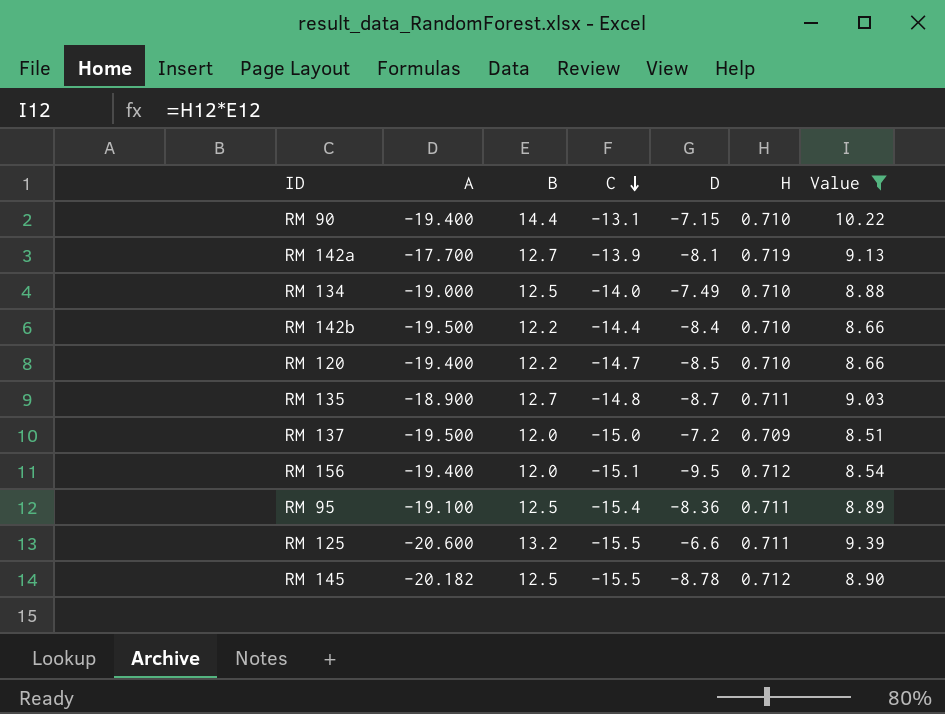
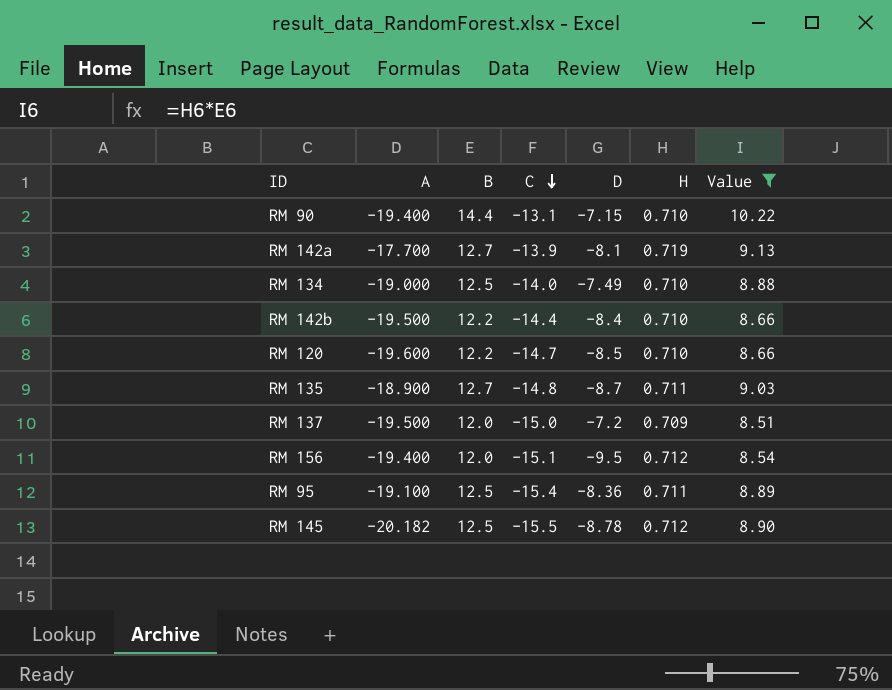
row RM 125: -20.600 | 13.2 | -15.5 | -6.6 | 0.711 | 9.39 -> none
RM 120 | A: -19.400 -> -19.600

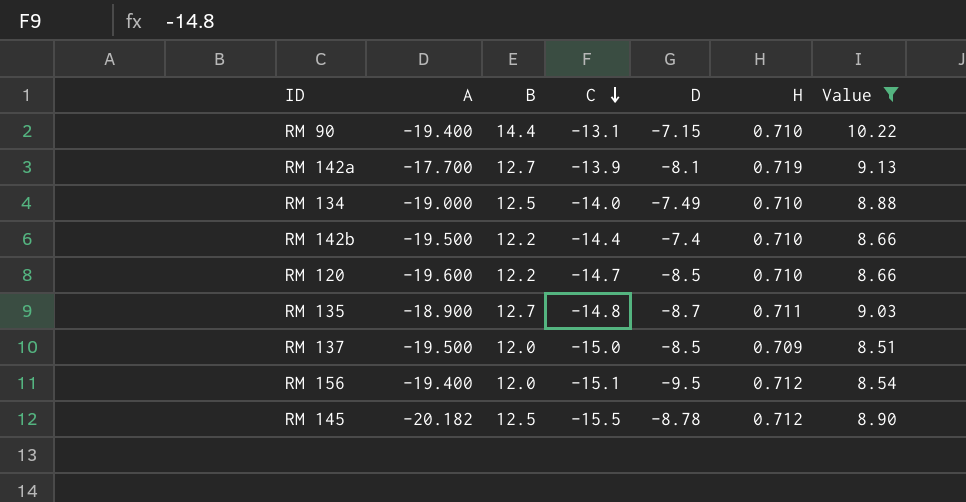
row RM 95: -19.100 | 12.5 | -15.4 | -8.36 | 0.711 | 8.89 -> none
RM 142b | D: -8.4 -> -7.4
RM 137 | D: -7.2 -> -8.5

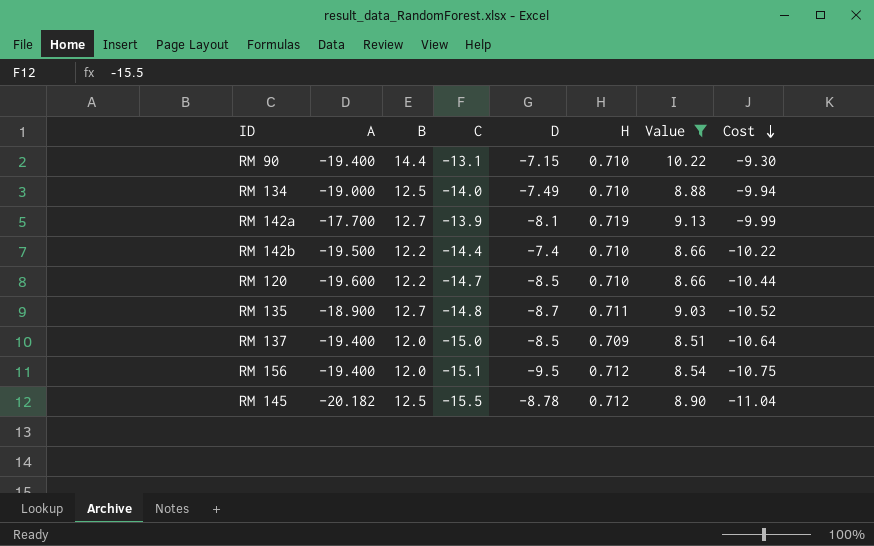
row order: C descending -> Cost descending
column Cost | formula: none -> [C] * [H]
RM 137 | A: -19.500 -> -19.400

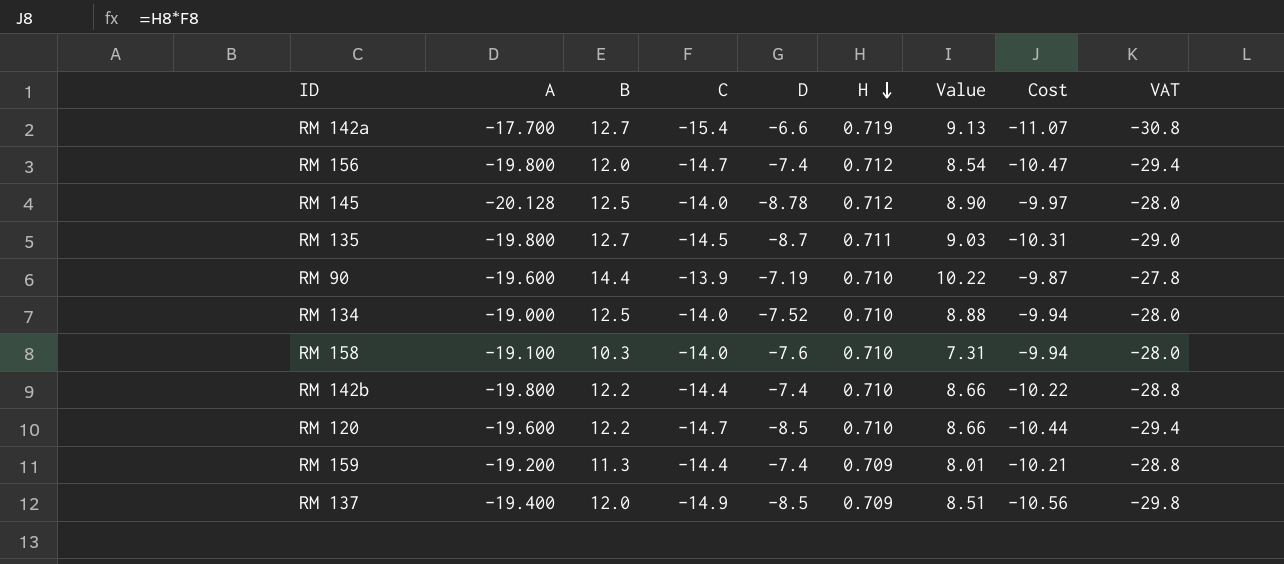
filter: Value >= 8.51 -> none
row order: Cost descending -> H descending
column VAT | formula: none -> [C] * 2
RM 142a | C: -13.9 -> -15.4
RM 142a | D: -8.1 -> -6.6
RM 142a | Cost: -9.99 -> -11.07
RM 156 | A: -19.400 -> -19.800
RM 156 | C: -15.1 -> -14.7
RM 156 | D: -9.5 -> -7.4
RM 156 | Cost: -10.75 -> -10.47
RM 145 | A: -20.182 -> -20.128
RM 145 | C: -15.5 -> -14.0
RM 145 | Cost: -11.04 -> -9.97
RM 135 | A: -18.900 -> -19.800
RM 135 | C: -14.8 -> -14.5
RM 135 | Cost: -10.52 -> -10.31
RM 90 | A: -19.400 -> -19.600
RM 90 | C: -13.1 -> -13.9
RM 90 | D: -7.15 -> -7.19
RM 90 | Cost: -9.30 -> -9.87
RM 134 | D: -7.49 -> -7.52
RM 142b | A: -19.500 -> -19.800
RM 137 | C: -15.0 -> -14.9
RM 137 | Cost: -10.64 -> -10.56

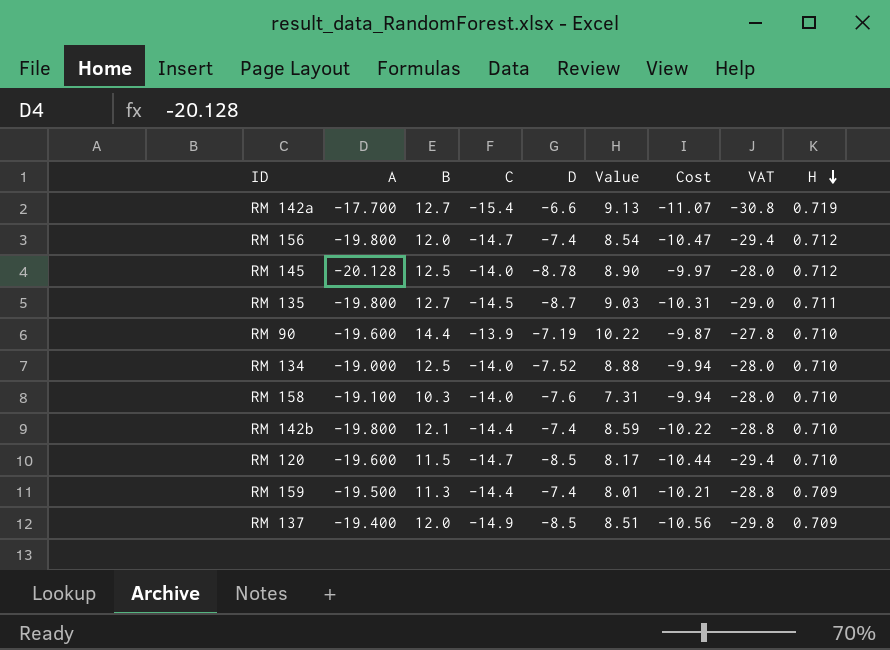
column H | position: 6 -> 9
RM 142b | B: 12.2 -> 12.1
RM 142b | Value: 8.66 -> 8.59
RM 120 | B: 12.2 -> 11.5
RM 120 | Value: 8.66 -> 8.17
RM 159 | A: -19.200 -> -19.500

